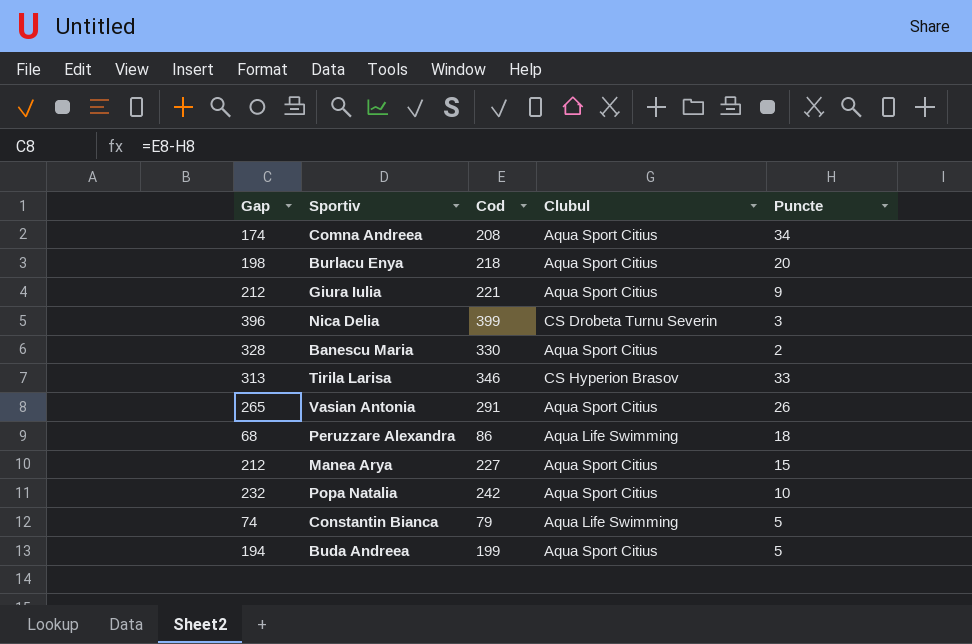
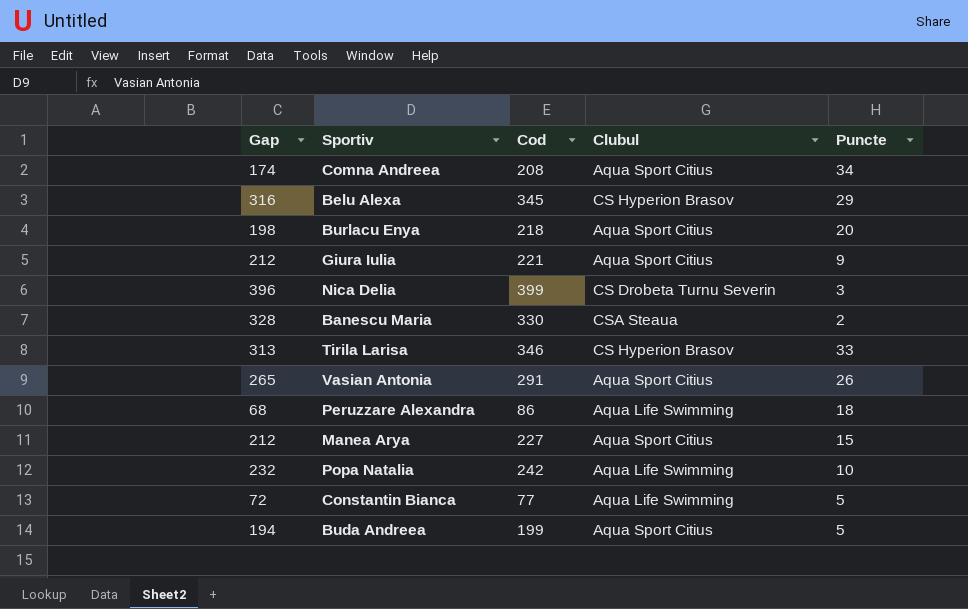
row Belu Alexa: none -> 316 | 345 | CS Hyperion Brasov | 29
Banescu Maria | Clubul: Aqua Sport Citius -> CSA Steaua
Popa Natalia | Clubul: Aqua Sport Citius -> Aqua Life Swimming
Constantin Bianca | Gap: 74 -> 72
Constantin Bianca | Cod: 79 -> 77

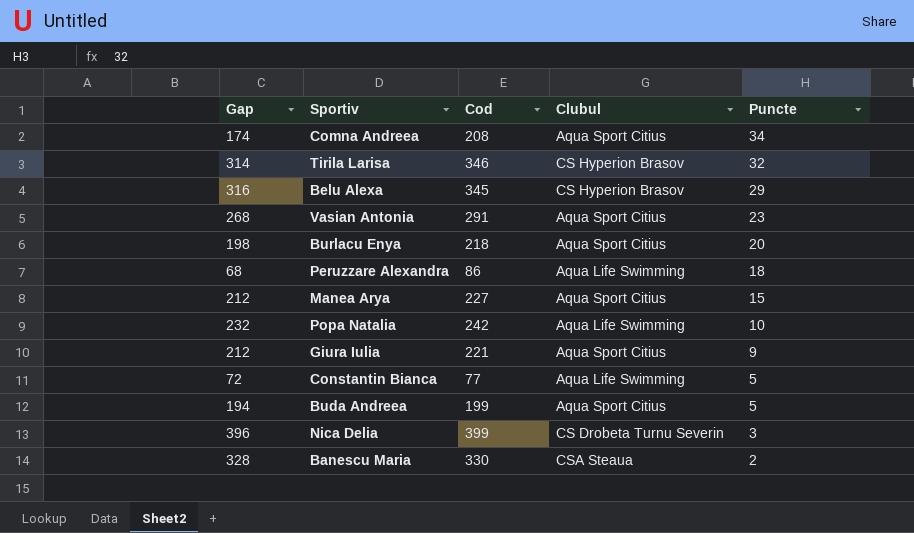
row order: none -> Puncte descending
Tirila Larisa | Gap: 313 -> 314
Tirila Larisa | Puncte: 33 -> 32
Vasian Antonia | Gap: 265 -> 268
Vasian Antonia | Puncte: 26 -> 23

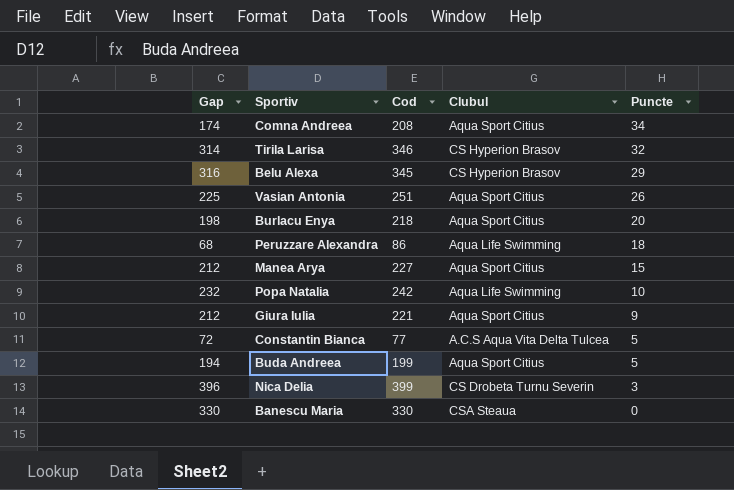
Vasian Antonia | Gap: 268 -> 225
Vasian Antonia | Cod: 291 -> 251
Vasian Antonia | Puncte: 23 -> 26
Constantin Bianca | Clubul: Aqua Life Swimming -> A.C.S Aqua Vita Delta Tulcea
Banescu Maria | Gap: 328 -> 330
Banescu Maria | Puncte: 2 -> 0

